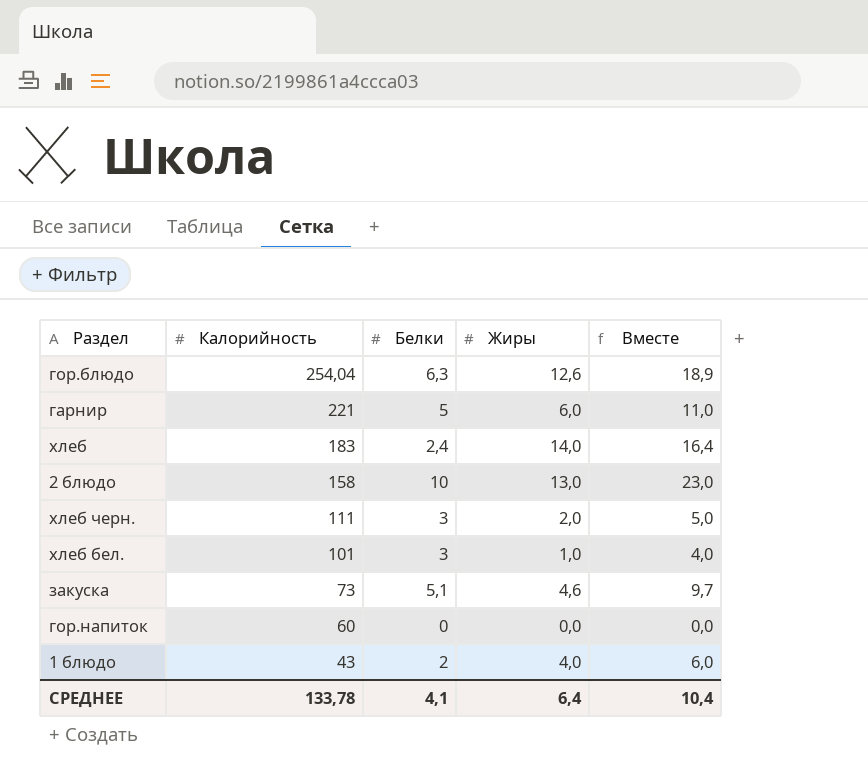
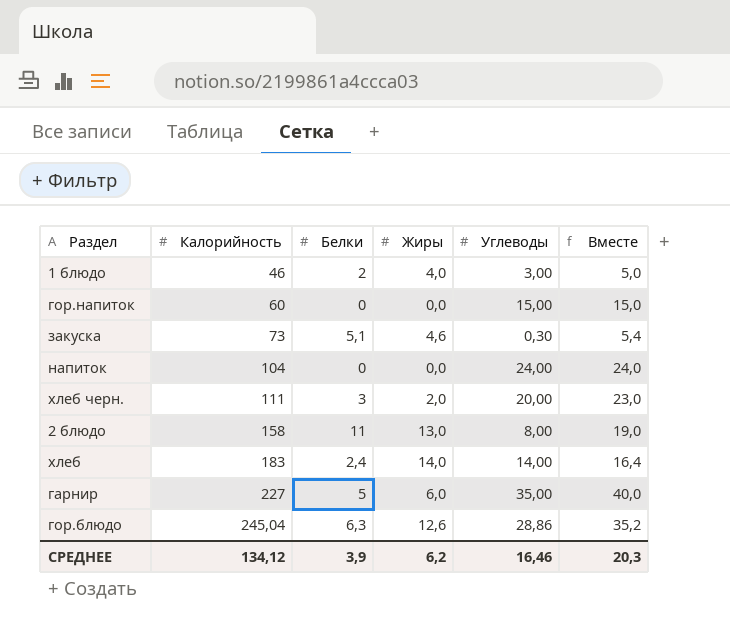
row order: Калорийность descending -> Калорийность ascending
column Углеводы | position: none -> 5
column Вместе | formula: [Белки] + [Жиры] -> [Белки] + [Углеводы]
row хлеб бел.: 101 | 3 | 1,0 | 4,0 -> none
1 блюдо | Калорийность: 43 -> 46
row напиток: none -> 104 | 0 | 0,0 | 24,00 | 24,0
2 блюдо | Белки: 10 -> 11
гарнир | Калорийность: 221 -> 227
гор.блюдо | Калорийность: 254,04 -> 245,04
СРЕДНЕЕ | Калорийность: 133,78 -> 134,12
СРЕДНЕЕ | Белки: 4,1 -> 3,9
СРЕДНЕЕ | Жиры: 6,4 -> 6,2
СРЕДНЕЕ | Вместе: 10,4 -> 20,3

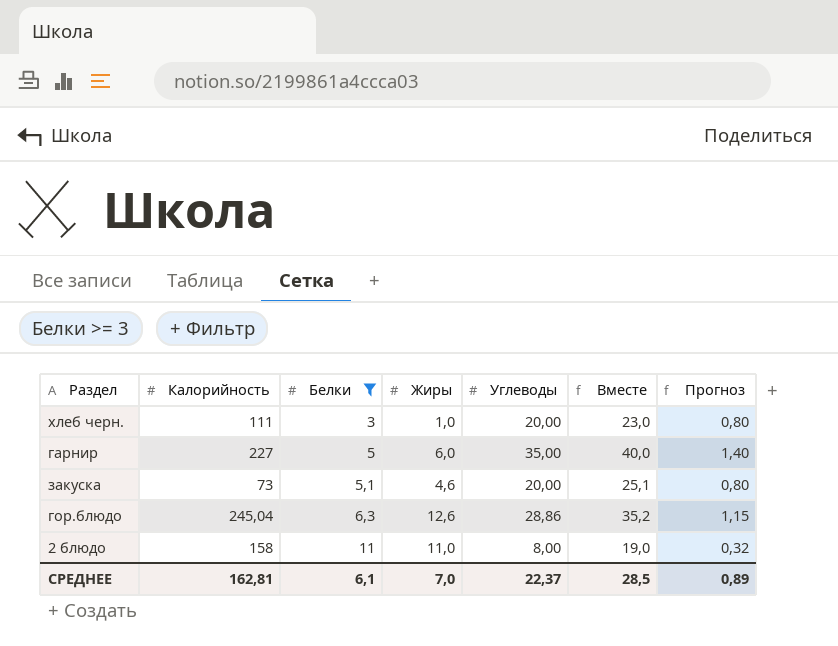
filter: none -> Белки >= 3
row order: Калорийность ascending -> Белки ascending
column Прогноз | formula: none -> [Углеводы] * 0,04
хлеб черн. | Жиры: 2,0 -> 1,0
закуска | Углеводы: 0,30 -> 20,00
закуска | Вместе: 5,4 -> 25,1
2 блюдо | Жиры: 13,0 -> 11,0
СРЕДНЕЕ | Калорийность: 134,12 -> 162,81
СРЕДНЕЕ | Белки: 3,9 -> 6,1
СРЕДНЕЕ | Жиры: 6,2 -> 7,0
СРЕДНЕЕ | Углеводы: 16,46 -> 22,37
СРЕДНЕЕ | Вместе: 20,3 -> 28,5

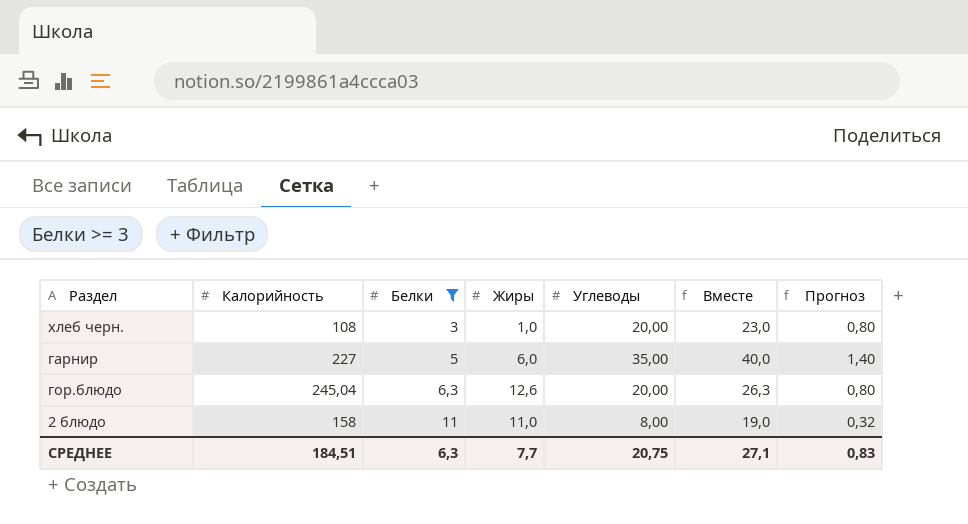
row закуска: 73 | 5,1 | 4,6 | 20,00 | 25,1 | 0,80 -> none
хлеб черн. | Калорийность: 111 -> 108
гор.блюдо | Углеводы: 28,86 -> 20,00
гор.блюдо | Вместе: 35,2 -> 26,3
гор.блюдо | Прогноз: 1,15 -> 0,80
СРЕДНЕЕ | Калорийность: 162,81 -> 184,51
СРЕДНЕЕ | Белки: 6,1 -> 6,3
СРЕДНЕЕ | Жиры: 7,0 -> 7,7
СРЕДНЕЕ | Углеводы: 22,37 -> 20,75
СРЕДНЕЕ | Вместе: 28,5 -> 27,1
СРЕДНЕЕ | Прогноз: 0,89 -> 0,83

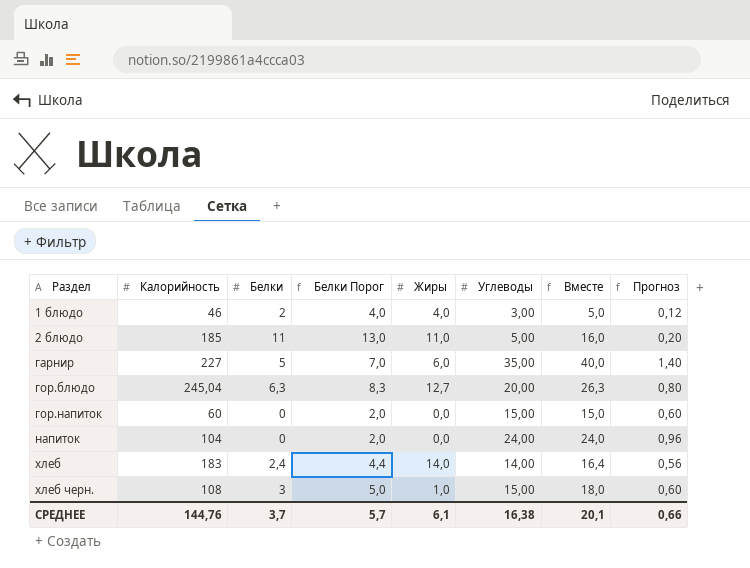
filter: Белки >= 3 -> none
row order: Белки ascending -> Раздел ascending
column Белки Порог | formula: none -> [Белки] + 2
2 блюдо | Калорийность: 158 -> 185
2 блюдо | Углеводы: 8,00 -> 5,00
2 блюдо | Вместе: 19,0 -> 16,0
2 блюдо | Прогноз: 0,32 -> 0,20
гор.блюдо | Жиры: 12,6 -> 12,7
хлеб черн. | Углеводы: 20,00 -> 15,00
хлеб черн. | Вместе: 23,0 -> 18,0
хлеб черн. | Прогноз: 0,80 -> 0,60
СРЕДНЕЕ | Калорийность: 184,51 -> 144,76
СРЕДНЕЕ | Белки: 6,3 -> 3,7
СРЕДНЕЕ | Жиры: 7,7 -> 6,1
СРЕДНЕЕ | Углеводы: 20,75 -> 16,38
СРЕДНЕЕ | Вместе: 27,1 -> 20,1
СРЕДНЕЕ | Прогноз: 0,83 -> 0,66

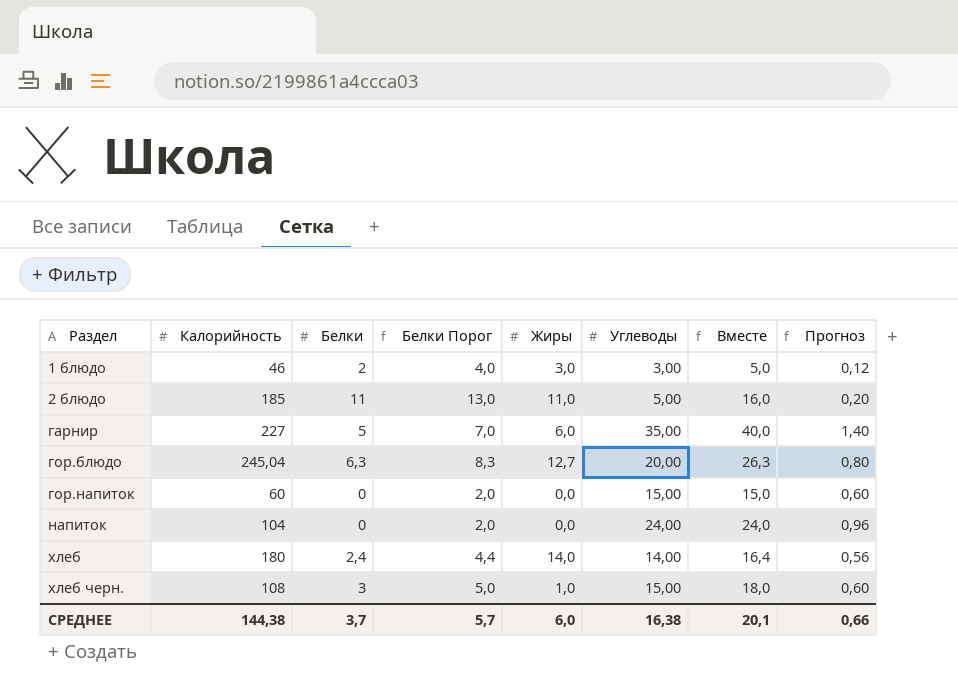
1 блюдо | Жиры: 4,0 -> 3,0
хлеб | Калорийность: 183 -> 180
СРЕДНЕЕ | Калорийность: 144,76 -> 144,38
СРЕДНЕЕ | Жиры: 6,1 -> 6,0

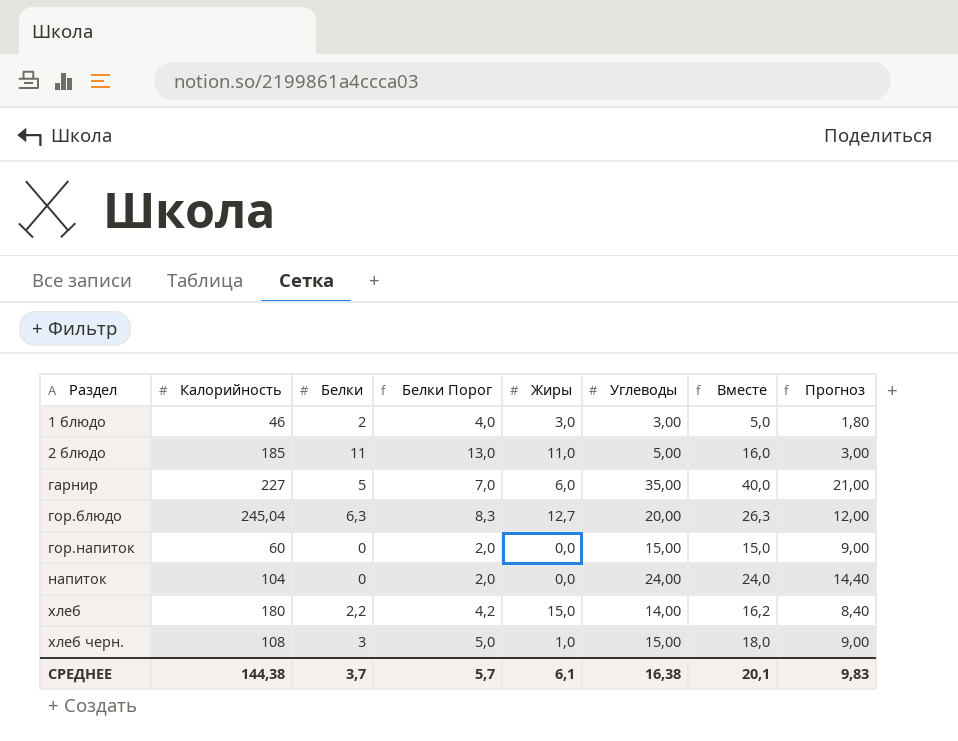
column Прогноз | formula: [Углеводы] * 0,04 -> [Углеводы] * 0,6
хлеб | Белки: 2,4 -> 2,2
хлеб | Белки Порог: 4,4 -> 4,2
хлеб | Жиры: 14,0 -> 15,0
хлеб | Вместе: 16,4 -> 16,2
СРЕДНЕЕ | Жиры: 6,0 -> 6,1
СРЕДНЕЕ | Прогноз: 0,66 -> 9,83

